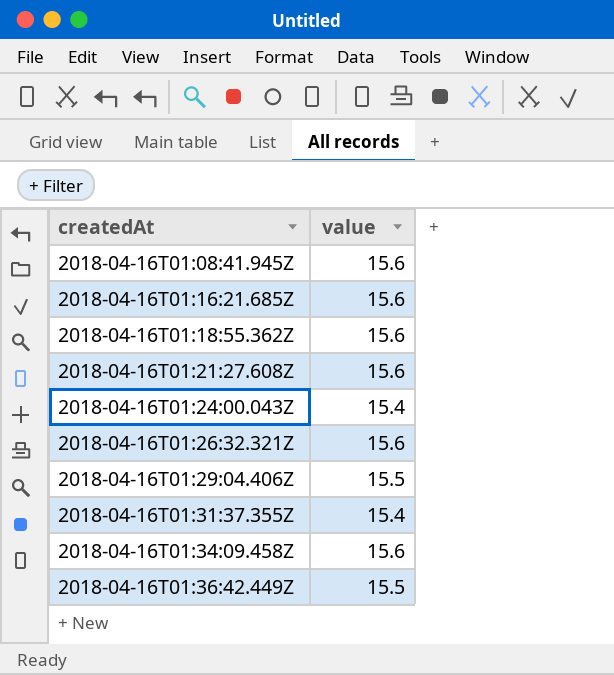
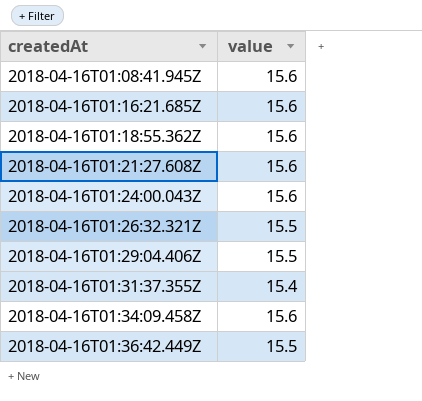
2018-04-16T01:24:00.043Z | value: 15.4 -> 15.6
2018-04-16T01:26:32.321Z | value: 15.6 -> 15.5

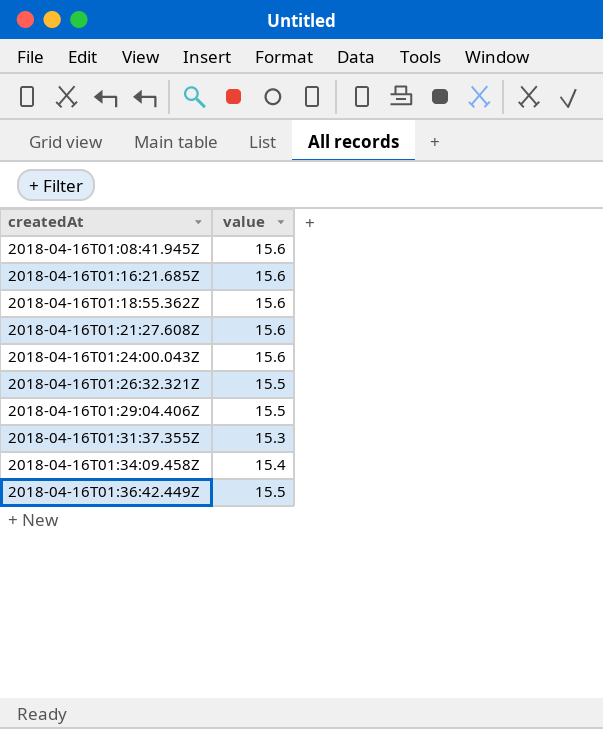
2018-04-16T01:31:37.355Z | value: 15.4 -> 15.3
2018-04-16T01:34:09.458Z | value: 15.6 -> 15.4

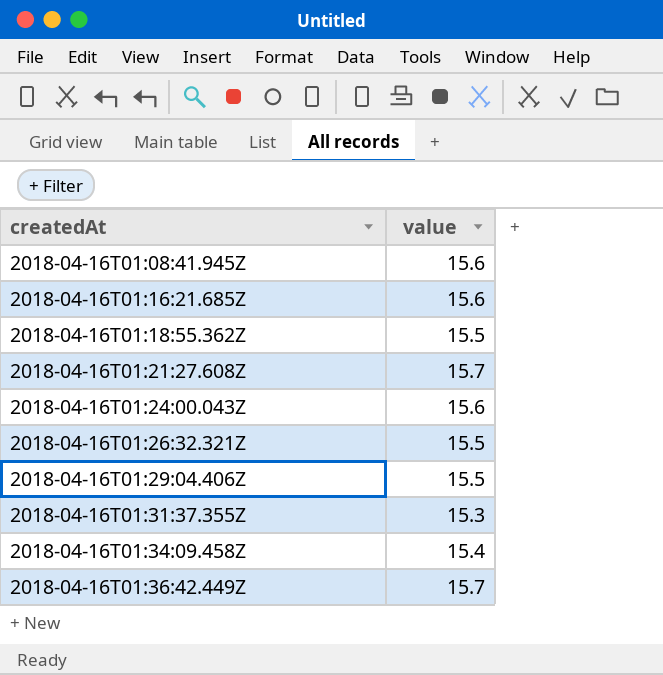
2018-04-16T01:18:55.362Z | value: 15.6 -> 15.5
2018-04-16T01:21:27.608Z | value: 15.6 -> 15.7
2018-04-16T01:36:42.449Z | value: 15.5 -> 15.7

